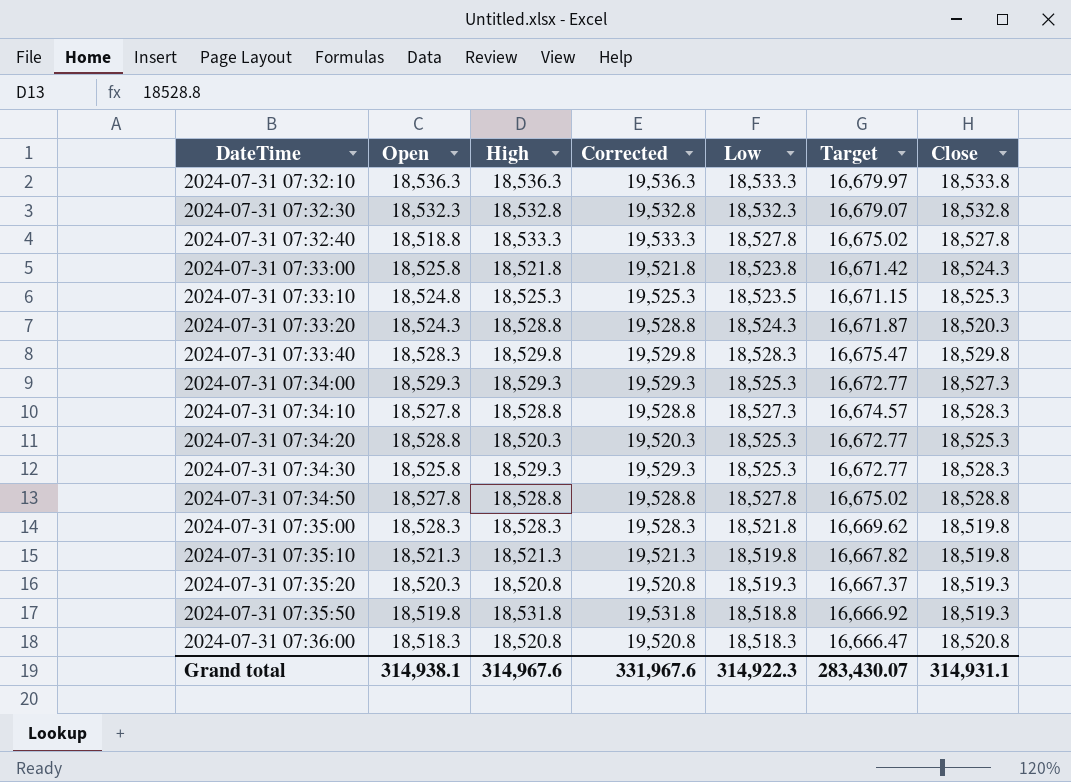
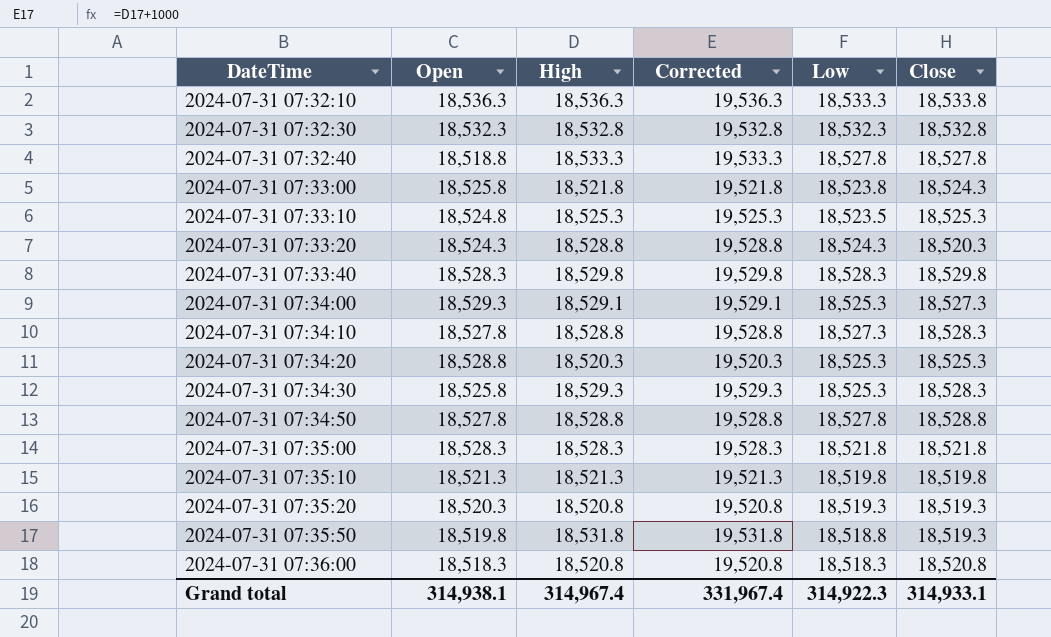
column Target | formula: [Low] * 0.9 -> none
2024-07-31 07:34:00 | High: 18,529.3 -> 18,529.1
2024-07-31 07:34:00 | Corrected: 19,529.3 -> 19,529.1
2024-07-31 07:35:00 | Close: 18,519.8 -> 18,521.8
Grand total | High: 314,967.6 -> 314,967.4
Grand total | Corrected: 331,967.6 -> 331,967.4
Grand total | Close: 314,931.1 -> 314,933.1

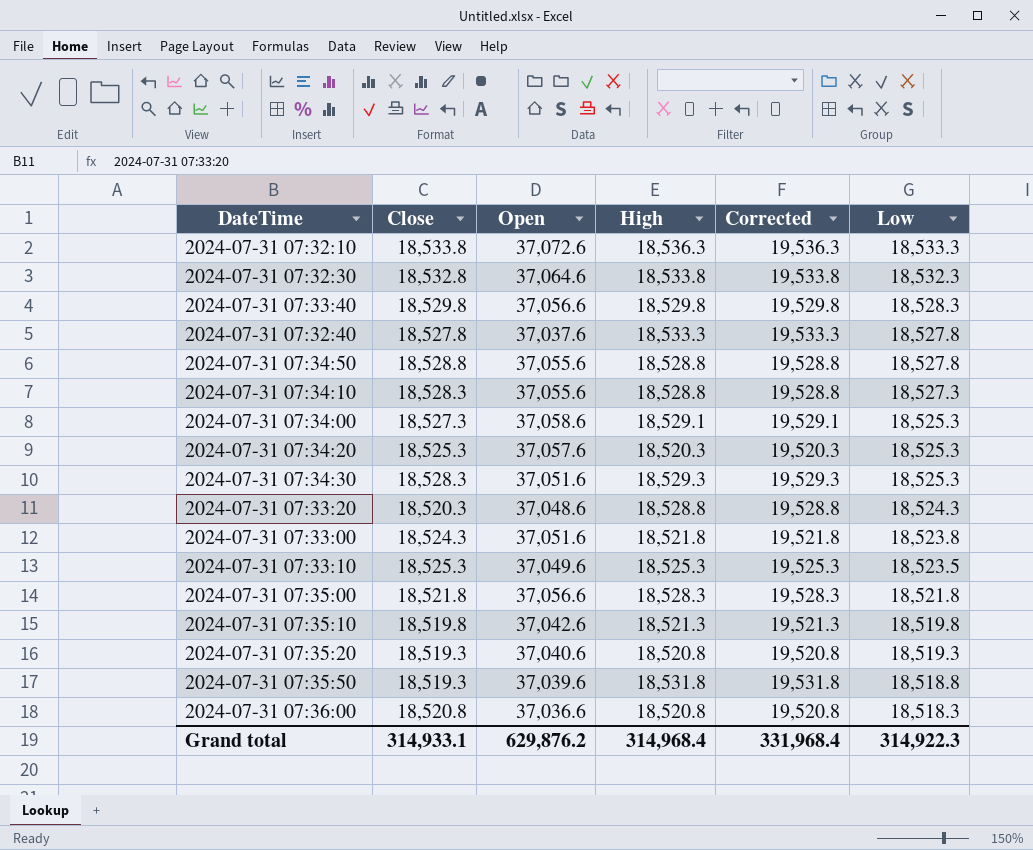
row order: DateTime ascending -> Low descending
column Close | position: 6 -> 2
2024-07-31 07:32:10 | Open: 18,536.3 -> 37,072.6
2024-07-31 07:32:30 | Open: 18,532.3 -> 37,064.6
2024-07-31 07:32:30 | High: 18,532.8 -> 18,533.8
2024-07-31 07:32:30 | Corrected: 19,532.8 -> 19,533.8
2024-07-31 07:33:40 | Open: 18,528.3 -> 37,056.6
2024-07-31 07:32:40 | Open: 18,518.8 -> 37,037.6
2024-07-31 07:34:50 | Open: 18,527.8 -> 37,055.6
2024-07-31 07:34:10 | Open: 18,527.8 -> 37,055.6
2024-07-31 07:34:00 | Open: 18,529.3 -> 37,058.6
2024-07-31 07:34:20 | Open: 18,528.8 -> 37,057.6
2024-07-31 07:34:30 | Open: 18,525.8 -> 37,051.6
2024-07-31 07:33:20 | Open: 18,524.3 -> 37,048.6
2024-07-31 07:33:00 | Open: 18,525.8 -> 37,051.6
2024-07-31 07:33:10 | Open: 18,524.8 -> 37,049.6
2024-07-31 07:35:00 | Open: 18,528.3 -> 37,056.6
2024-07-31 07:35:10 | Open: 18,521.3 -> 37,042.6
2024-07-31 07:35:20 | Open: 18,520.3 -> 37,040.6
2024-07-31 07:35:50 | Open: 18,519.8 -> 37,039.6
2024-07-31 07:36:00 | Open: 18,518.3 -> 37,036.6
Grand total | Open: 314,938.1 -> 629,876.2
Grand total | High: 314,967.4 -> 314,968.4
Grand total | Corrected: 331,967.4 -> 331,968.4

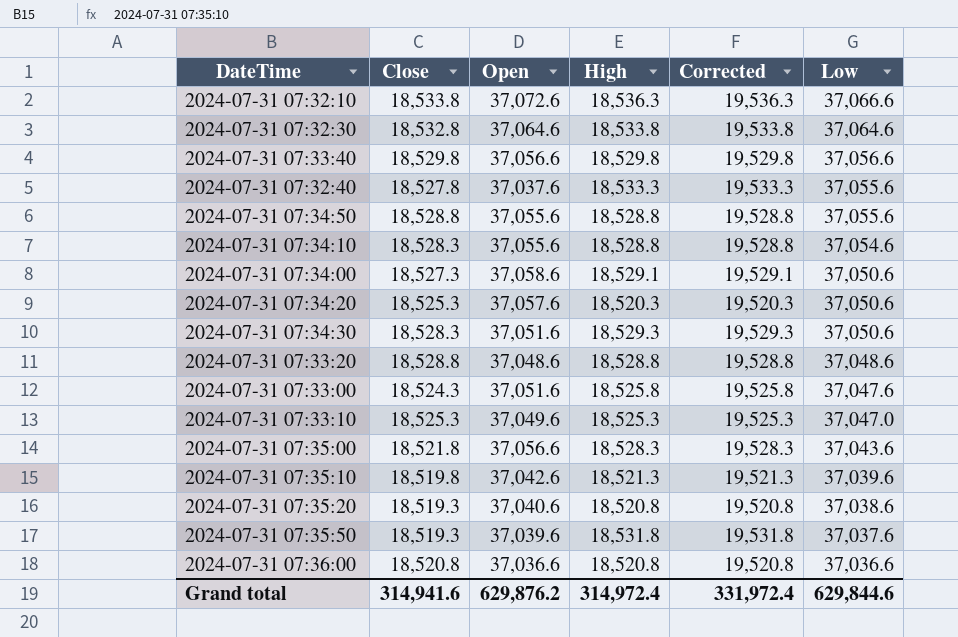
2024-07-31 07:32:10 | Low: 18,533.3 -> 37,066.6
2024-07-31 07:32:30 | Low: 18,532.3 -> 37,064.6
2024-07-31 07:33:40 | Low: 18,528.3 -> 37,056.6
2024-07-31 07:32:40 | Low: 18,527.8 -> 37,055.6
2024-07-31 07:34:50 | Low: 18,527.8 -> 37,055.6
2024-07-31 07:34:10 | Low: 18,527.3 -> 37,054.6
2024-07-31 07:34:00 | Low: 18,525.3 -> 37,050.6
2024-07-31 07:34:20 | Low: 18,525.3 -> 37,050.6
2024-07-31 07:34:30 | Low: 18,525.3 -> 37,050.6
2024-07-31 07:33:20 | Close: 18,520.3 -> 18,528.8
2024-07-31 07:33:20 | Low: 18,524.3 -> 37,048.6
2024-07-31 07:33:00 | High: 18,521.8 -> 18,525.8
2024-07-31 07:33:00 | Corrected: 19,521.8 -> 19,525.8
2024-07-31 07:33:00 | Low: 18,523.8 -> 37,047.6
2024-07-31 07:33:10 | Low: 18,523.5 -> 37,047.0
2024-07-31 07:35:00 | Low: 18,521.8 -> 37,043.6
2024-07-31 07:35:10 | Low: 18,519.8 -> 37,039.6
2024-07-31 07:35:20 | Low: 18,519.3 -> 37,038.6
2024-07-31 07:35:50 | Low: 18,518.8 -> 37,037.6
2024-07-31 07:36:00 | Low: 18,518.3 -> 37,036.6
Grand total | Close: 314,933.1 -> 314,941.6
Grand total | High: 314,968.4 -> 314,972.4
Grand total | Corrected: 331,968.4 -> 331,972.4
Grand total | Low: 314,922.3 -> 629,844.6

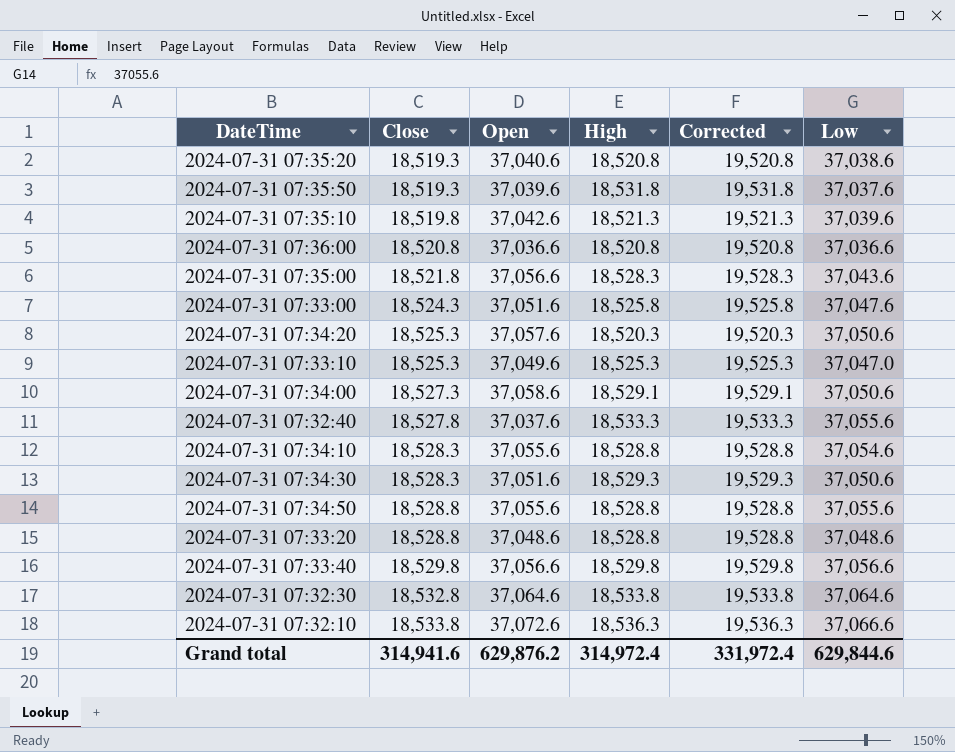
row order: Low descending -> Close ascending

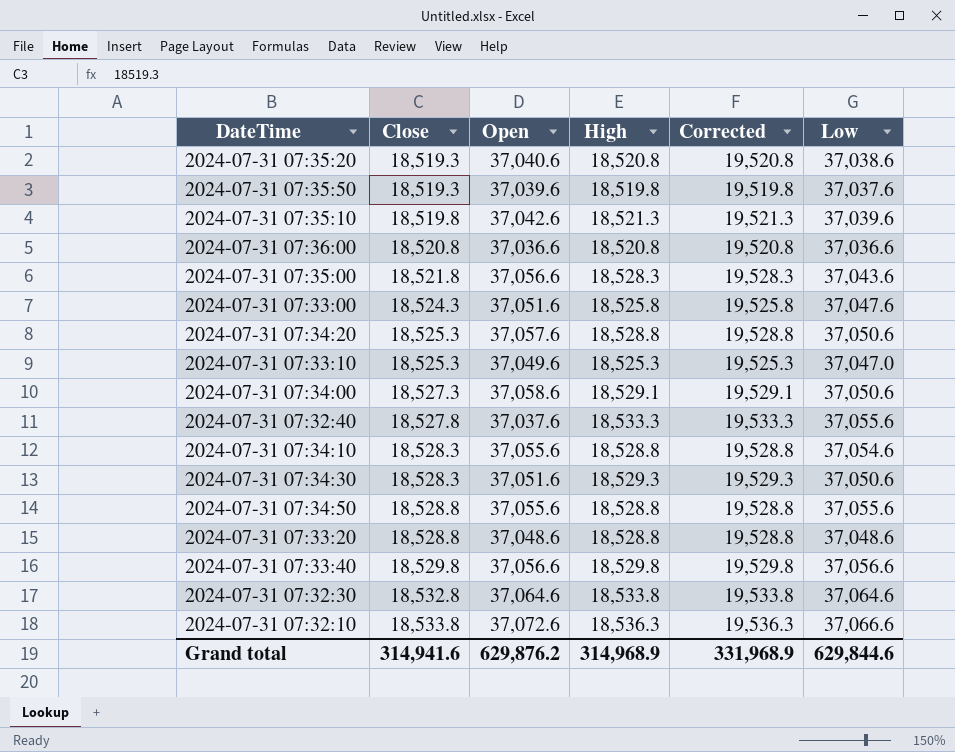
2024-07-31 07:35:50 | High: 18,531.8 -> 18,519.8
2024-07-31 07:35:50 | Corrected: 19,531.8 -> 19,519.8
2024-07-31 07:34:20 | High: 18,520.3 -> 18,528.8
2024-07-31 07:34:20 | Corrected: 19,520.3 -> 19,528.8
Grand total | High: 314,972.4 -> 314,968.9
Grand total | Corrected: 331,972.4 -> 331,968.9

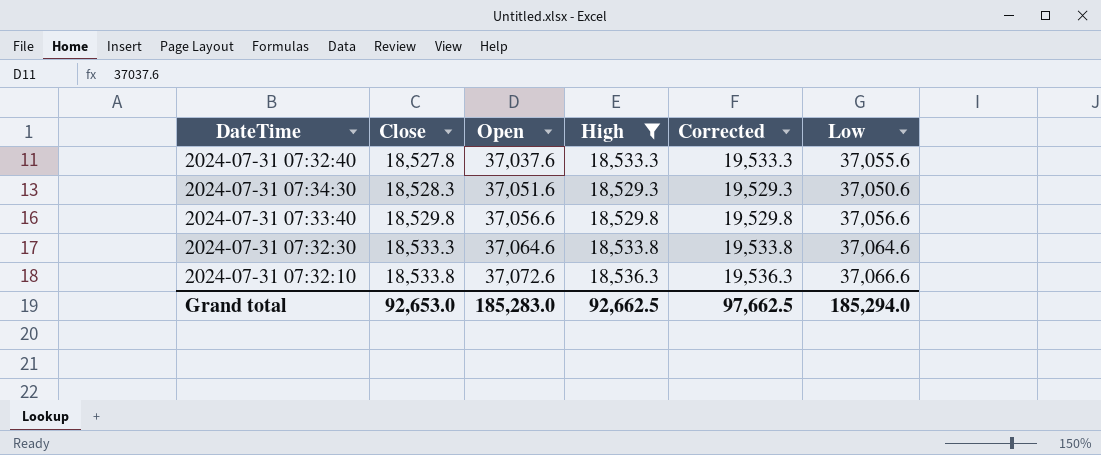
filter: none -> High >= 18,529.3
2024-07-31 07:32:30 | Close: 18,532.8 -> 18,533.3
Grand total | Close: 314,941.6 -> 92,653.0
Grand total | Open: 629,876.2 -> 185,283.0
Grand total | High: 314,968.9 -> 92,662.5
Grand total | Corrected: 331,968.9 -> 97,662.5
Grand total | Low: 629,844.6 -> 185,294.0

